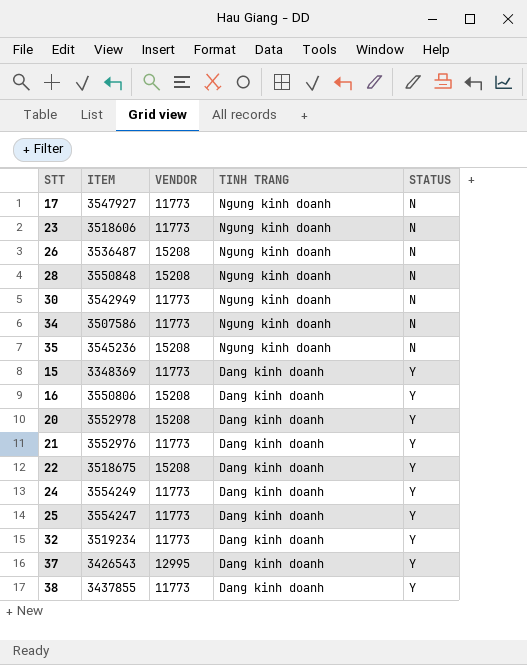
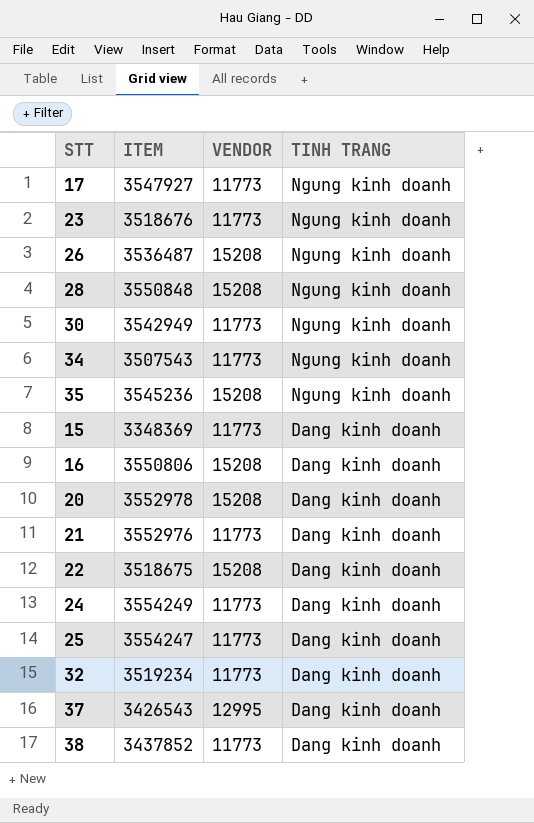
column STATUS | position: 5 -> none
23 | ITEM: 3518606 -> 3518676
34 | ITEM: 3507586 -> 3507543
38 | ITEM: 3437855 -> 3437852

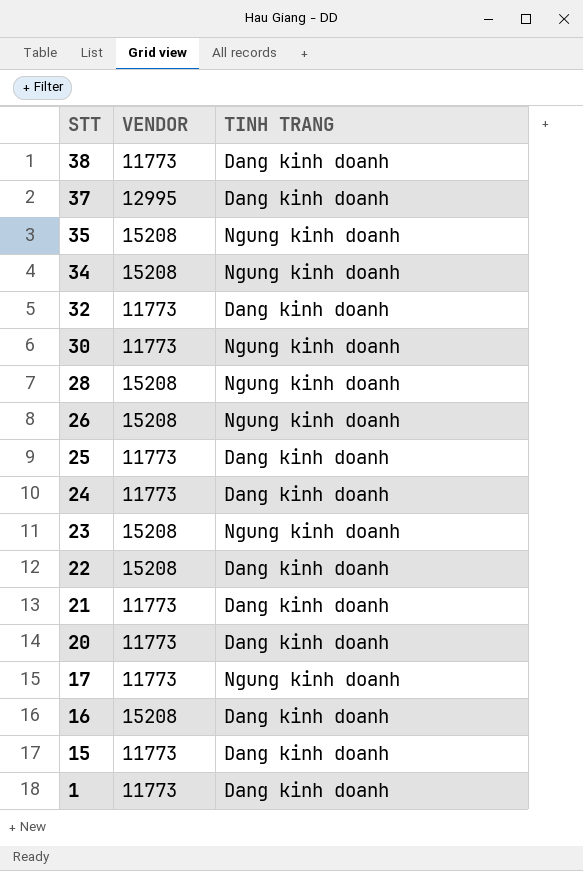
row order: TINH TRANG descending -> STT descending
column ITEM | position: 2 -> none
34 | VENDOR: 11773 -> 15208
23 | VENDOR: 11773 -> 15208
20 | VENDOR: 15208 -> 11773
row 1: none -> 11773 | Dang kinh doanh

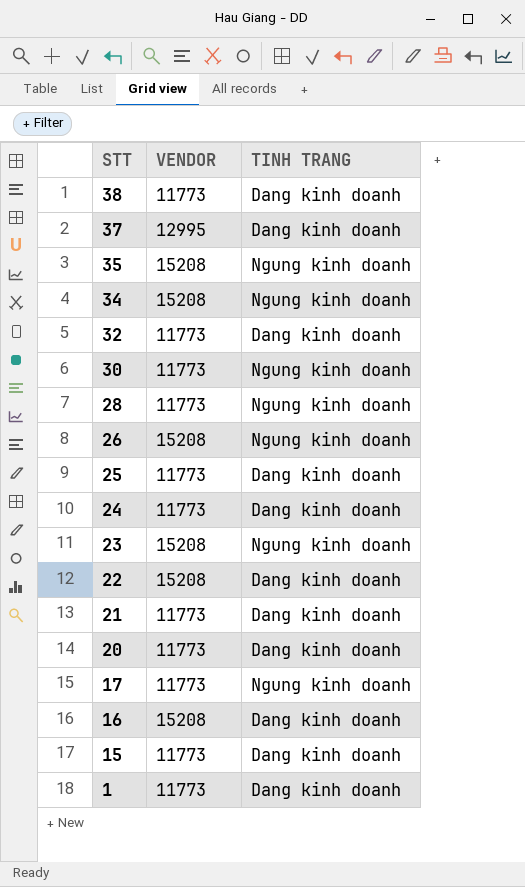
28 | VENDOR: 15208 -> 11773

